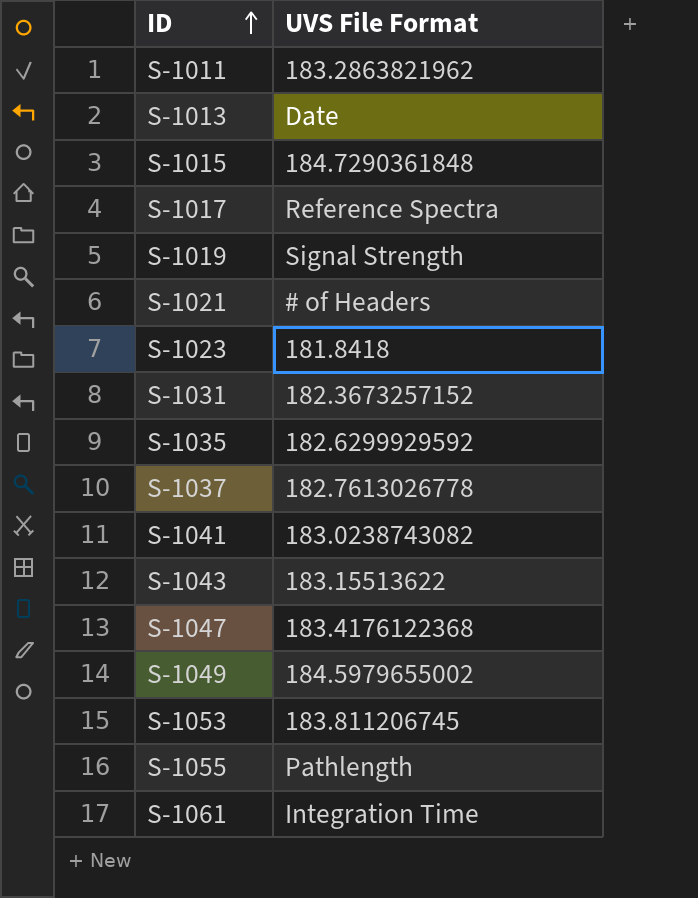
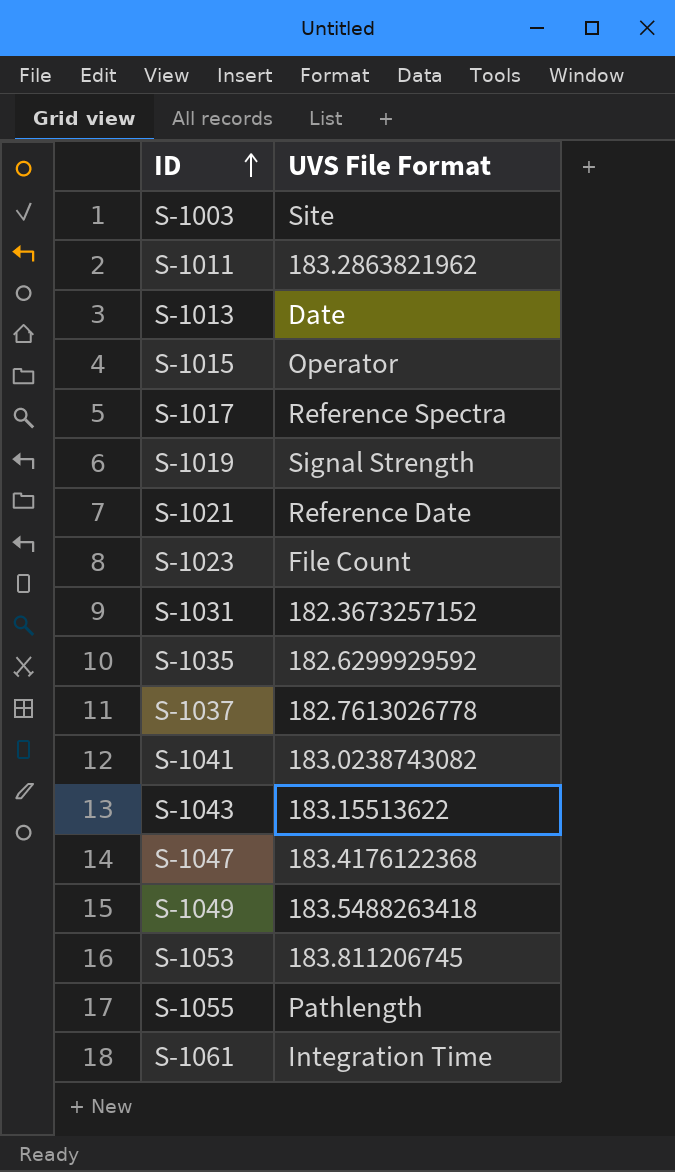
row S-1003: none -> Site
S-1015 | UVS File Format: 184.7290361848 -> Operator
S-1021 | UVS File Format: # of Headers -> Reference Date
S-1023 | UVS File Format: 181.8418 -> File Count
S-1049 | UVS File Format: 184.5979655002 -> 183.5488263418

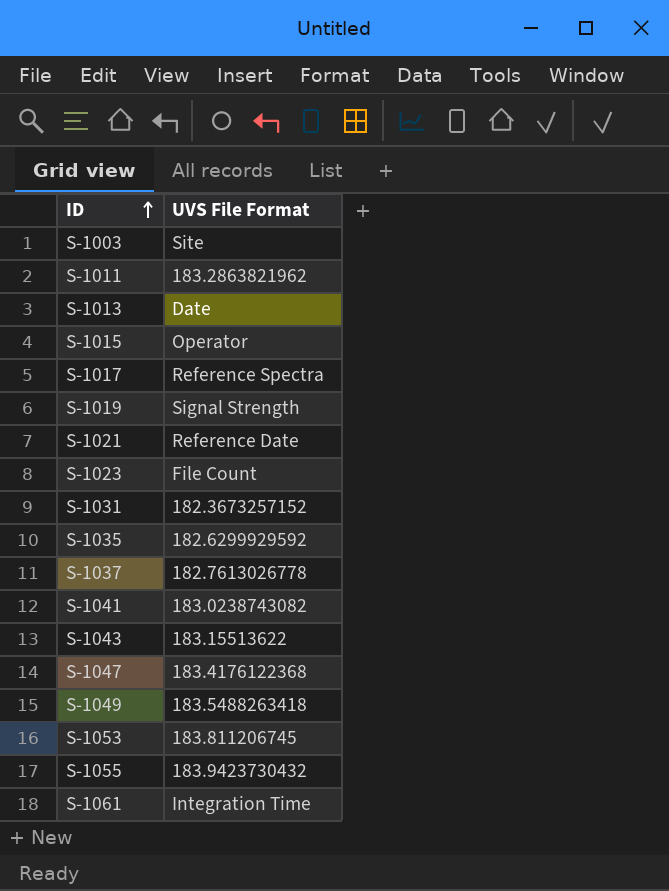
S-1055 | UVS File Format: Pathlength -> 183.9423730432

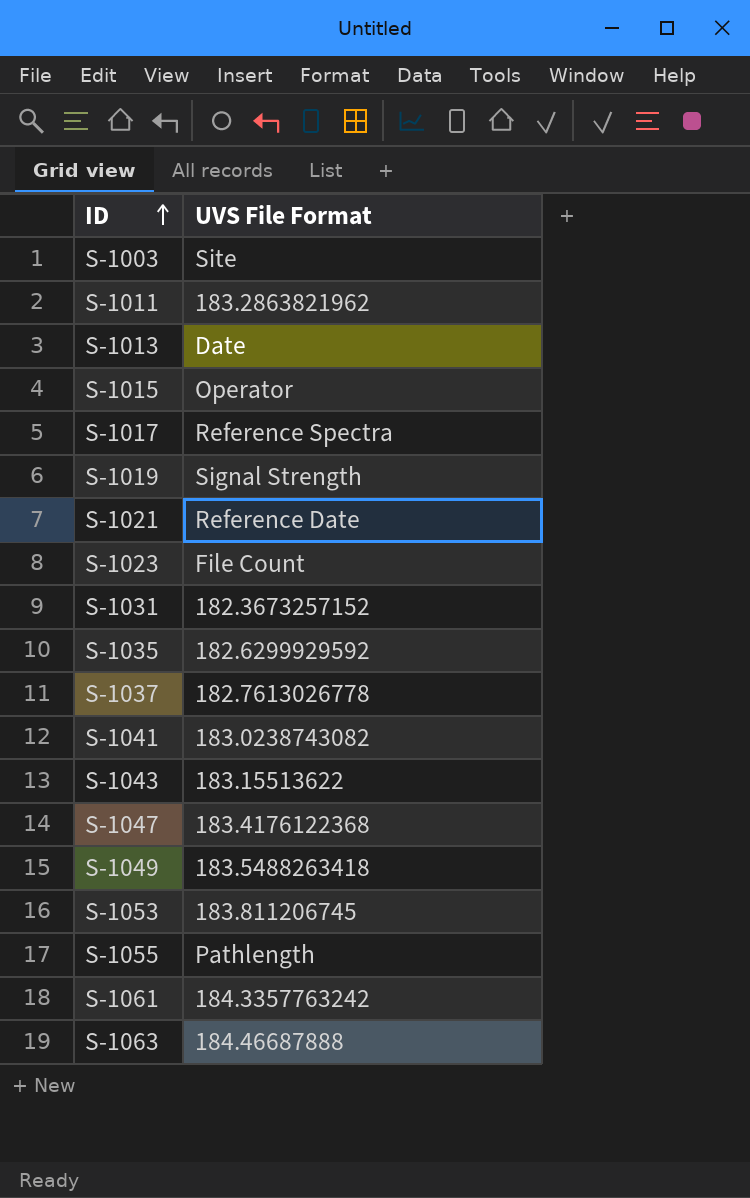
S-1055 | UVS File Format: 183.9423730432 -> Pathlength
S-1061 | UVS File Format: Integration Time -> 184.3357763242
row S-1063: none -> 184.46687888

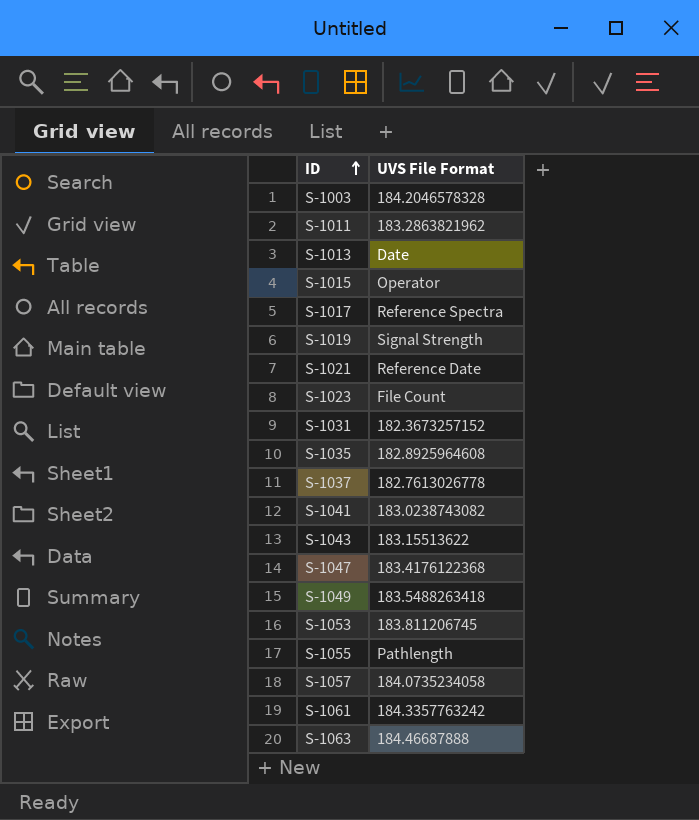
S-1003 | UVS File Format: Site -> 184.2046578328
S-1035 | UVS File Format: 182.6299929592 -> 182.8925964608
row S-1057: none -> 184.0735234058

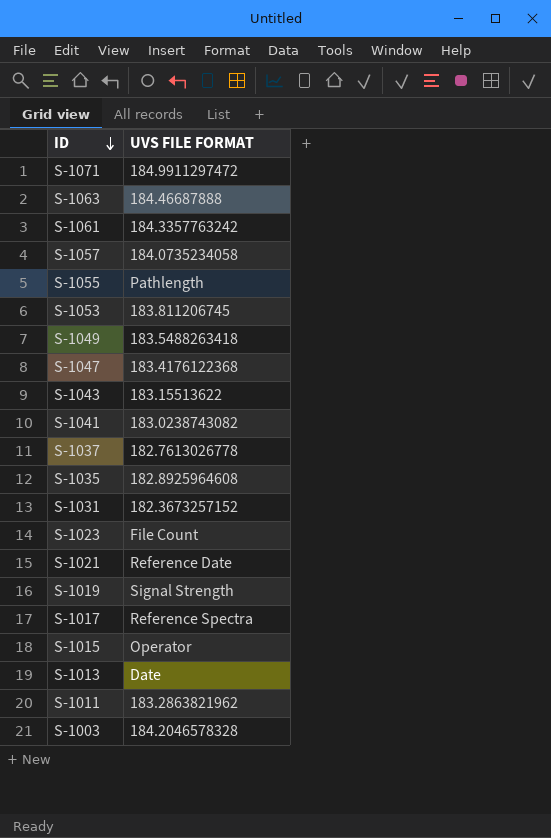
row order: ID ascending -> ID descending
column name: UVS File Format -> UVS FILE FORMAT
row S-1071: none -> 184.9911297472

